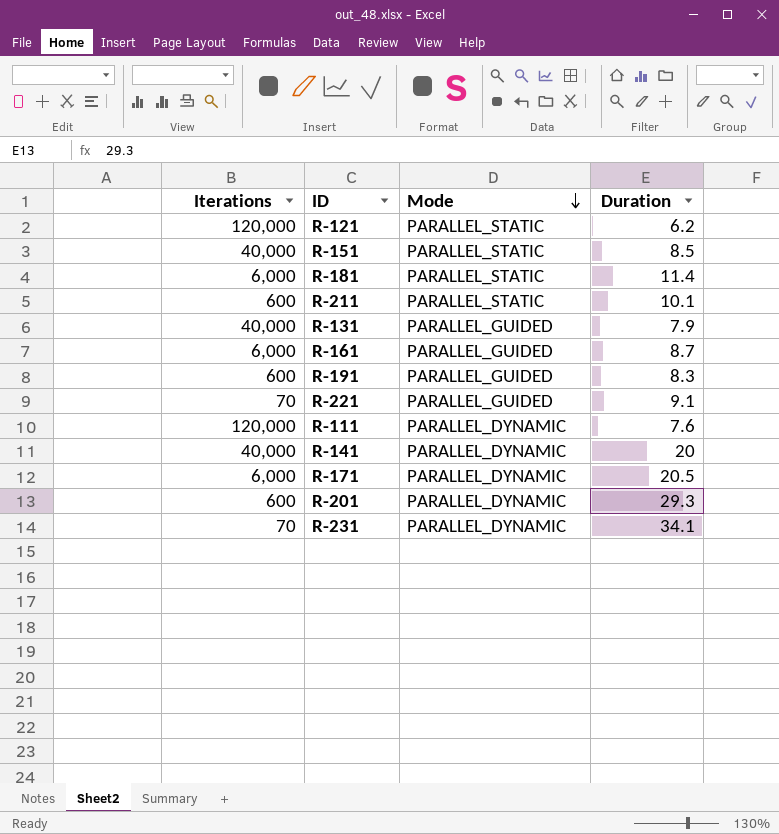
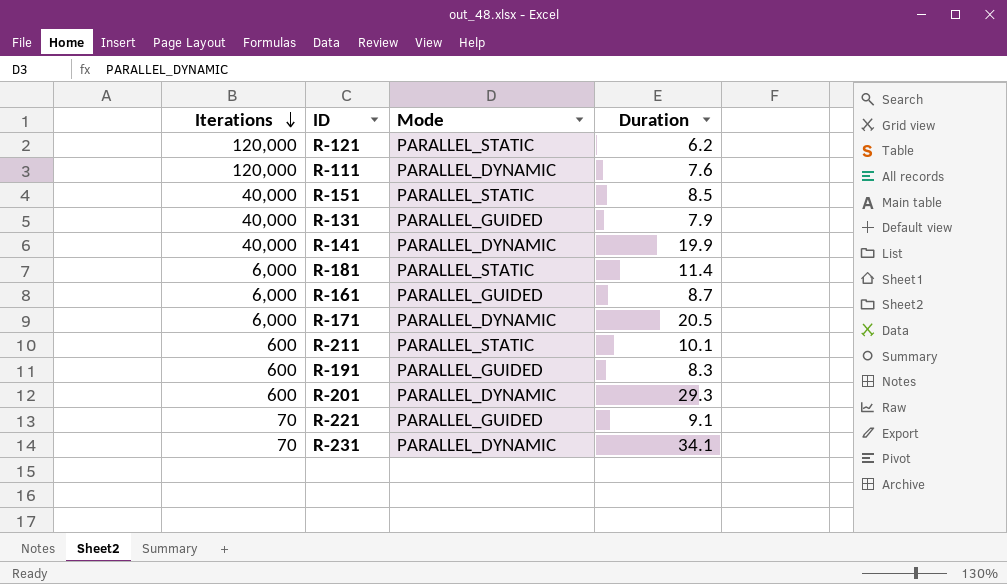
row order: Mode descending -> Iterations descending
R-141 | Duration: 20 -> 19.9

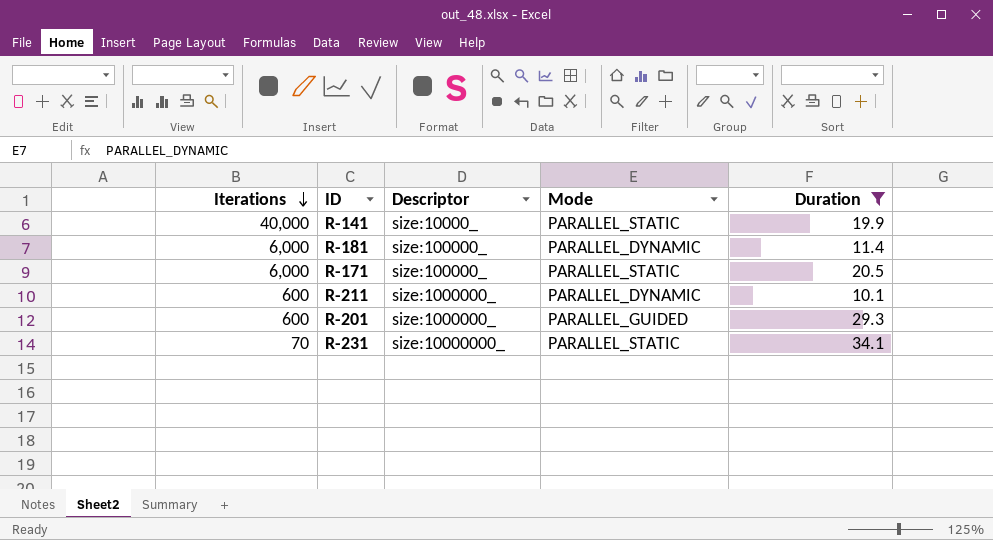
filter: none -> Duration >= 10.1
column Descriptor | position: none -> 3
R-141 | Mode: PARALLEL_DYNAMIC -> PARALLEL_STATIC
R-181 | Mode: PARALLEL_STATIC -> PARALLEL_DYNAMIC
R-171 | Mode: PARALLEL_DYNAMIC -> PARALLEL_STATIC
R-211 | Mode: PARALLEL_STATIC -> PARALLEL_DYNAMIC
R-201 | Mode: PARALLEL_DYNAMIC -> PARALLEL_GUIDED
R-231 | Mode: PARALLEL_DYNAMIC -> PARALLEL_STATIC

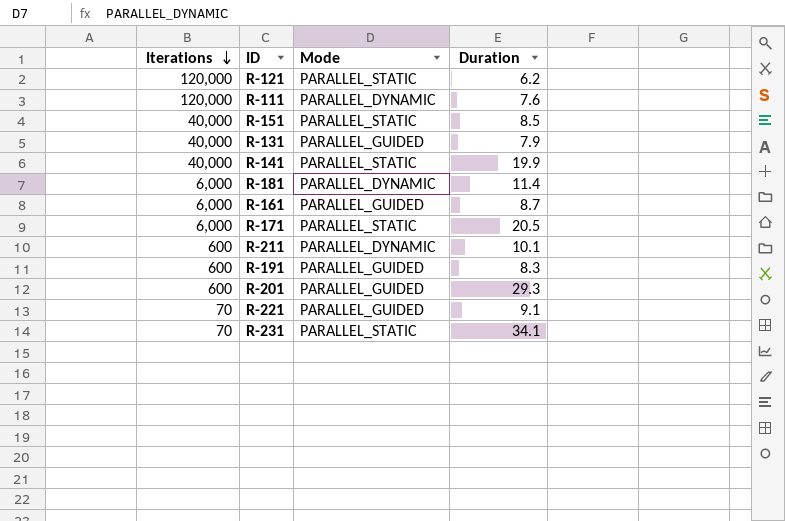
filter: Duration >= 10.1 -> none
column Descriptor | position: 3 -> none

